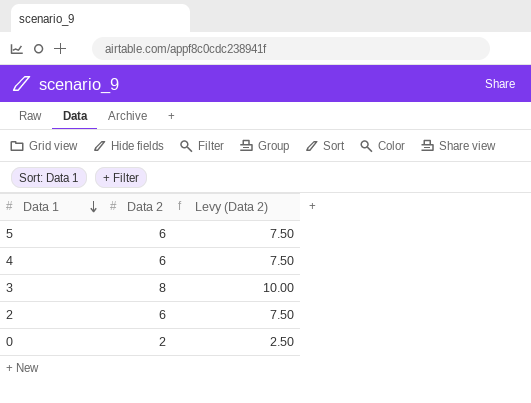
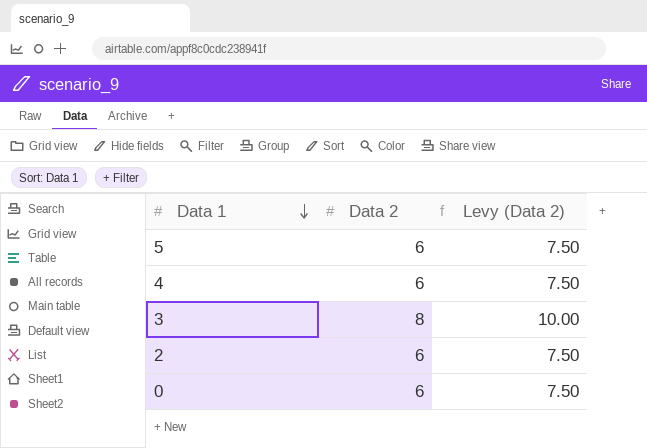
0 | Data 2: 2 -> 6
0 | Levy (Data 2): 2.50 -> 7.50

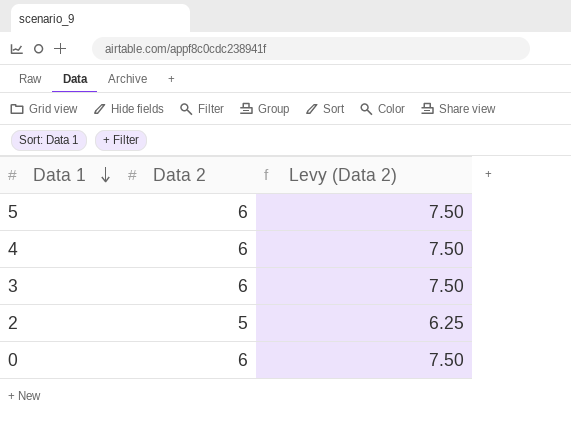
3 | Data 2: 8 -> 6
3 | Levy (Data 2): 10.00 -> 7.50
2 | Data 2: 6 -> 5
2 | Levy (Data 2): 7.50 -> 6.25

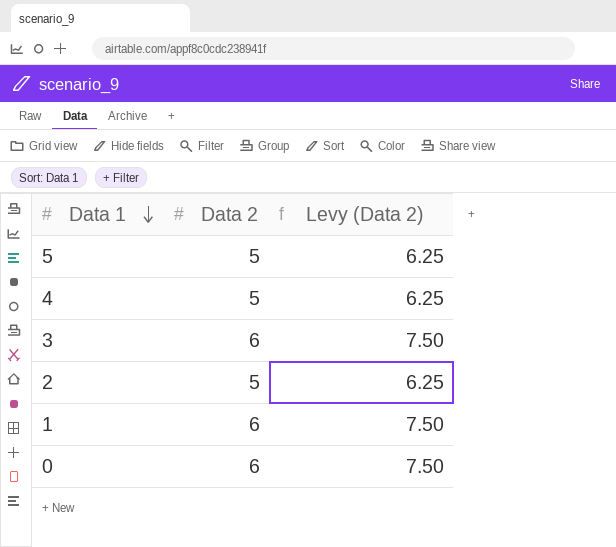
5 | Data 2: 6 -> 5
5 | Levy (Data 2): 7.50 -> 6.25
4 | Data 2: 6 -> 5
4 | Levy (Data 2): 7.50 -> 6.25
row 1: none -> 6 | 7.50

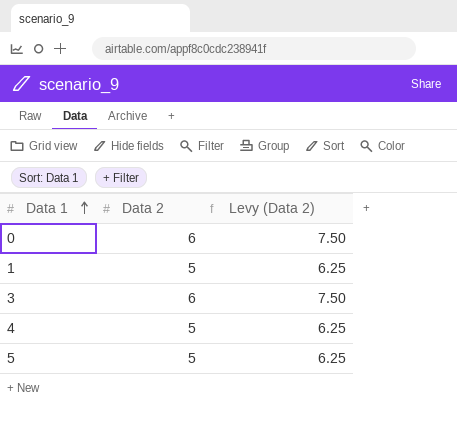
row order: Data 1 descending -> Data 1 ascending
row 2: 5 | 6.25 -> none
1 | Data 2: 6 -> 5
1 | Levy (Data 2): 7.50 -> 6.25

